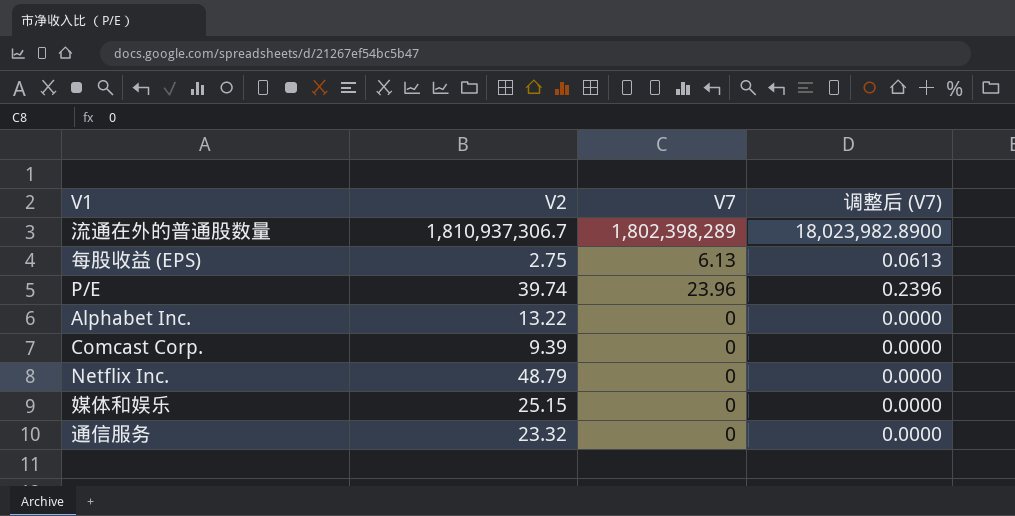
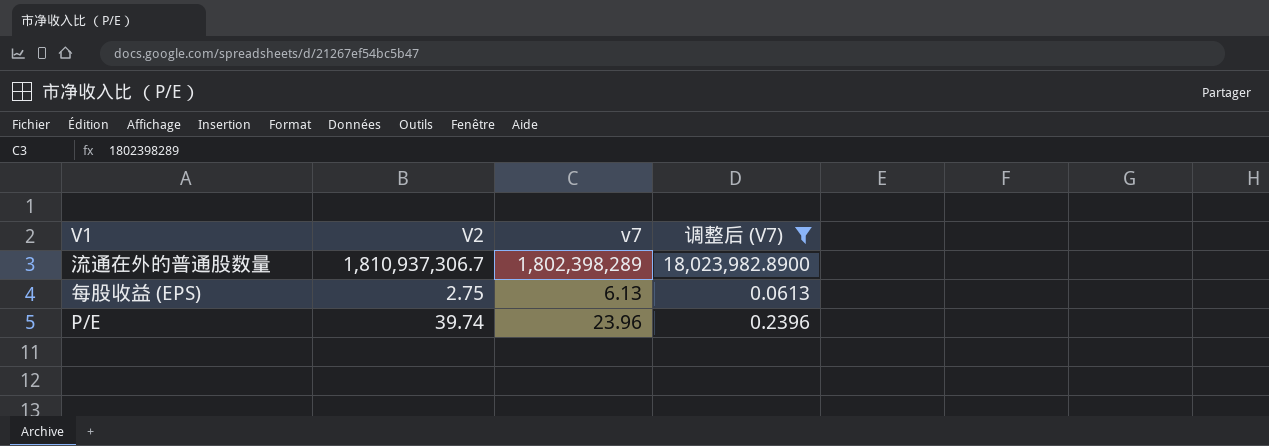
filter: none -> 调整后 (V7) != 0.0000
column name: V7 -> v7

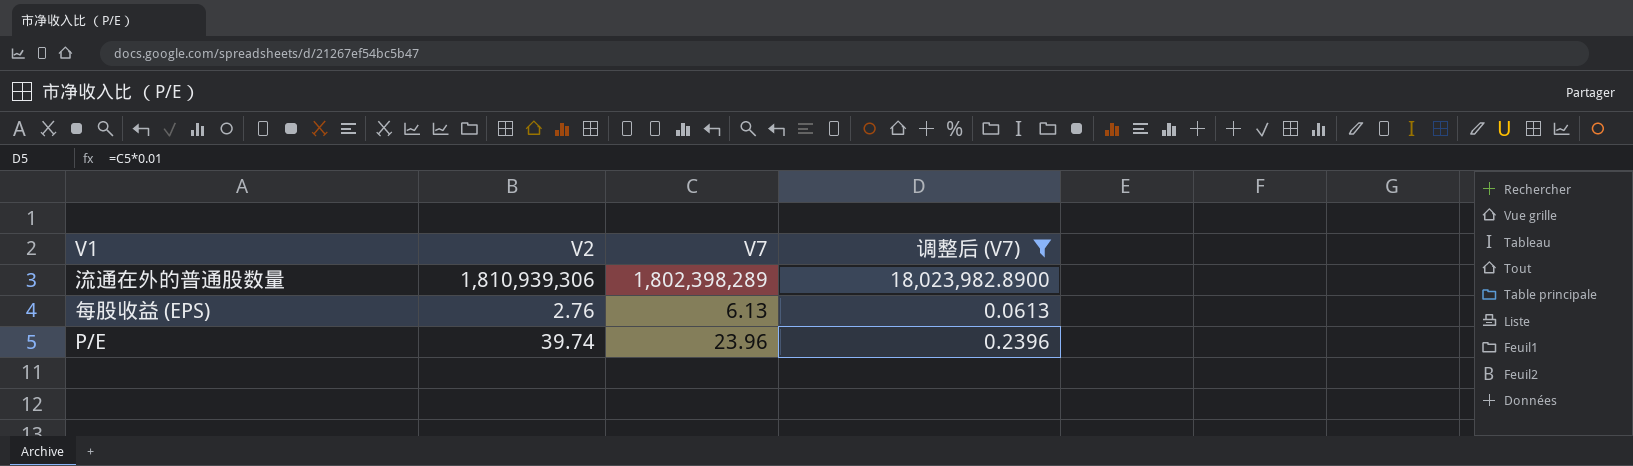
column name: v7 -> V7
流通在外的普通股数量 | V2: 1,810,937,306.7 -> 1,810,939,306
每股收益 (EPS) | V2: 2.75 -> 2.76

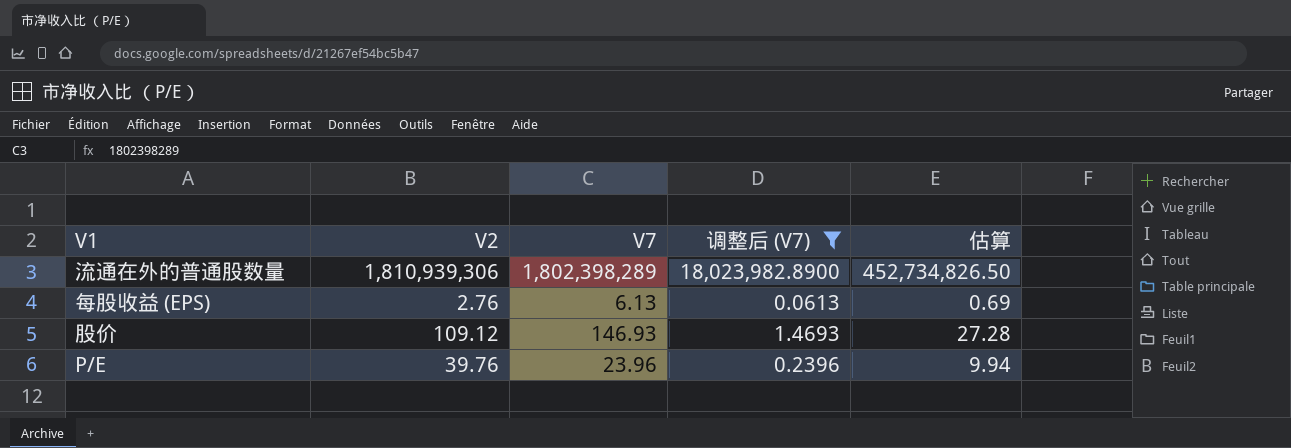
column 估算 | formula: none -> [V2] * 0.25
row 股价: none -> 109.12 | 146.93 | 1.4693 | 27.28
P/E | V2: 39.74 -> 39.76

